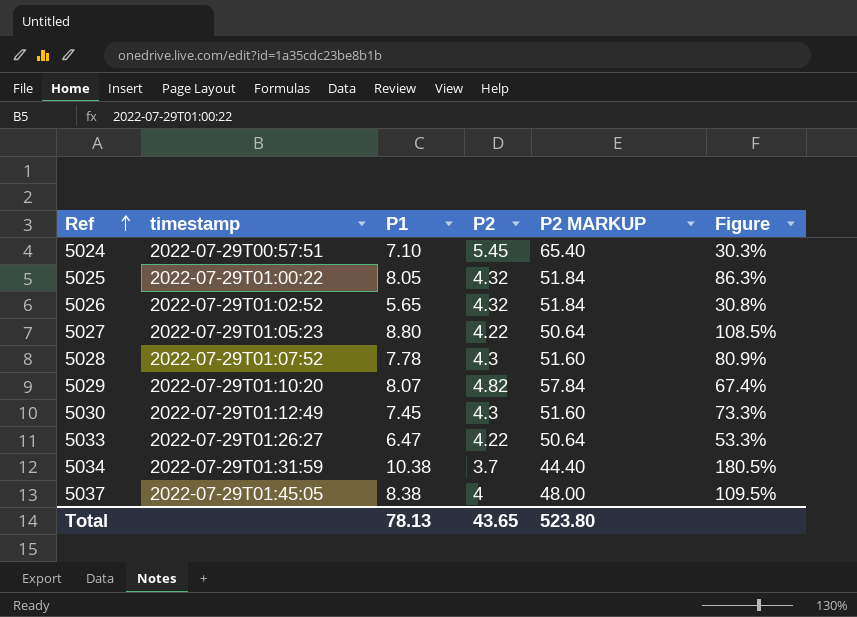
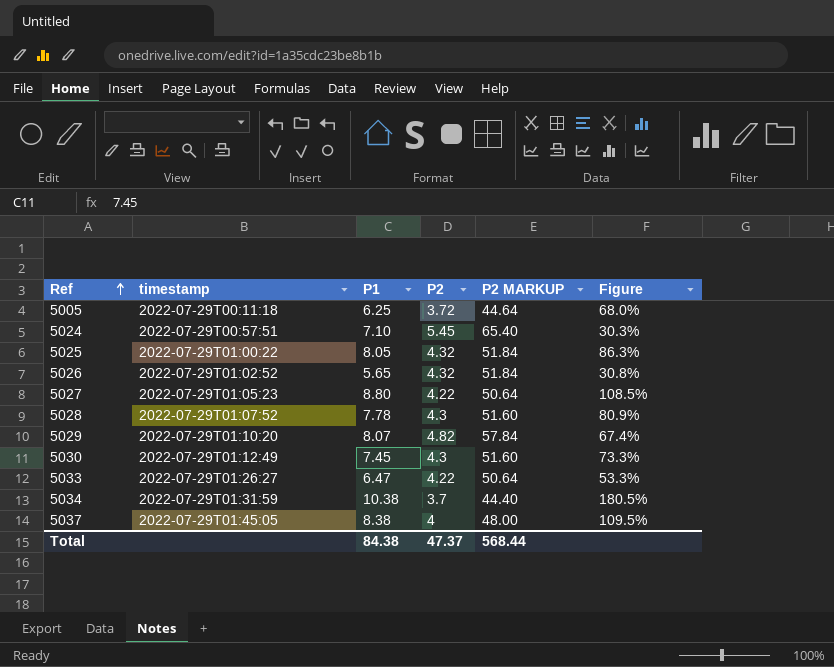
row 5005: none -> 2022-07-29T00:11:18 | 6.25 | 3.72 | 44.64 | 68.0%
Total | P1: 78.13 -> 84.38
Total | P2: 43.65 -> 47.37
Total | P2 MARKUP: 523.80 -> 568.44

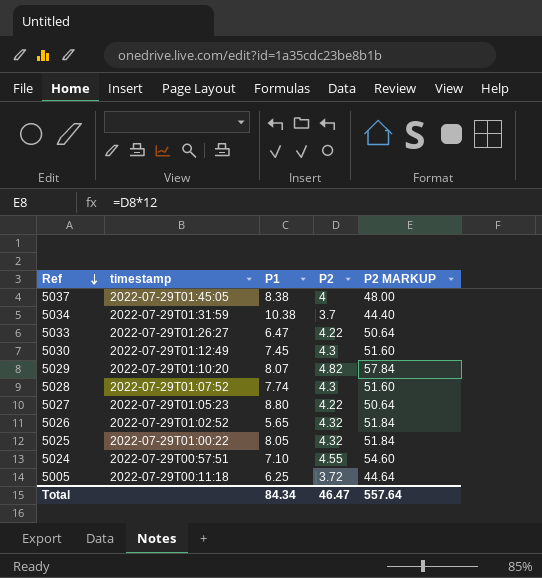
row order: Ref ascending -> Ref descending
column Figure | formula: ([P1] - [P2]) / [P2] -> none
5028 | P1: 7.78 -> 7.74
5024 | P2: 5.45 -> 4.55
5024 | P2 MARKUP: 65.40 -> 54.60
Total | P1: 84.38 -> 84.34
Total | P2: 47.37 -> 46.47
Total | P2 MARKUP: 568.44 -> 557.64

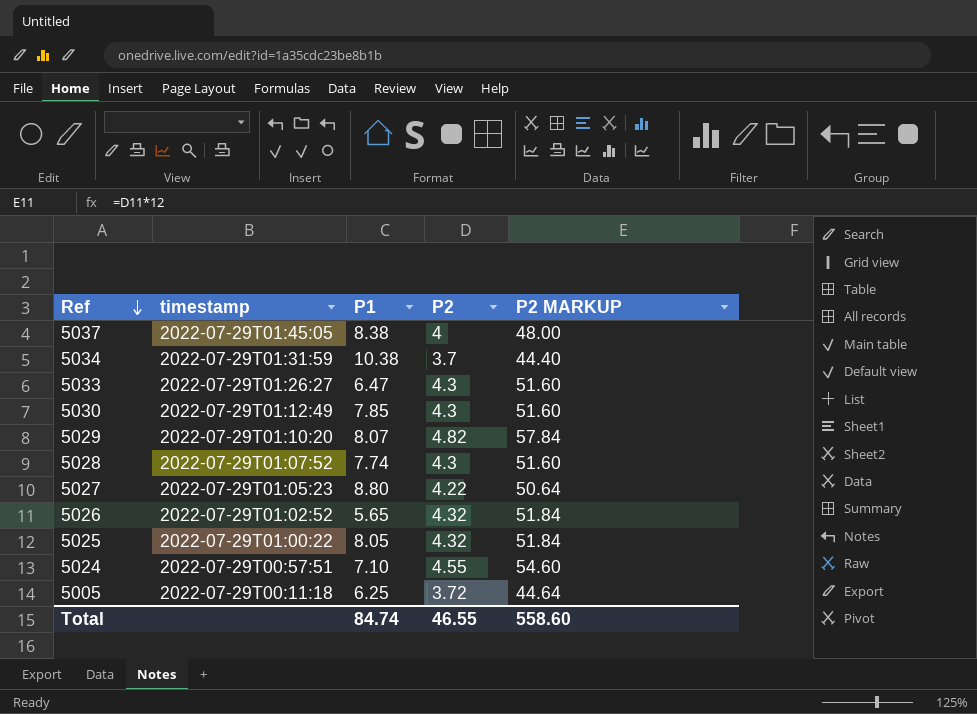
5033 | P2: 4.22 -> 4.3
5033 | P2 MARKUP: 50.64 -> 51.60
5030 | P1: 7.45 -> 7.85
Total | P1: 84.34 -> 84.74
Total | P2: 46.47 -> 46.55
Total | P2 MARKUP: 557.64 -> 558.60

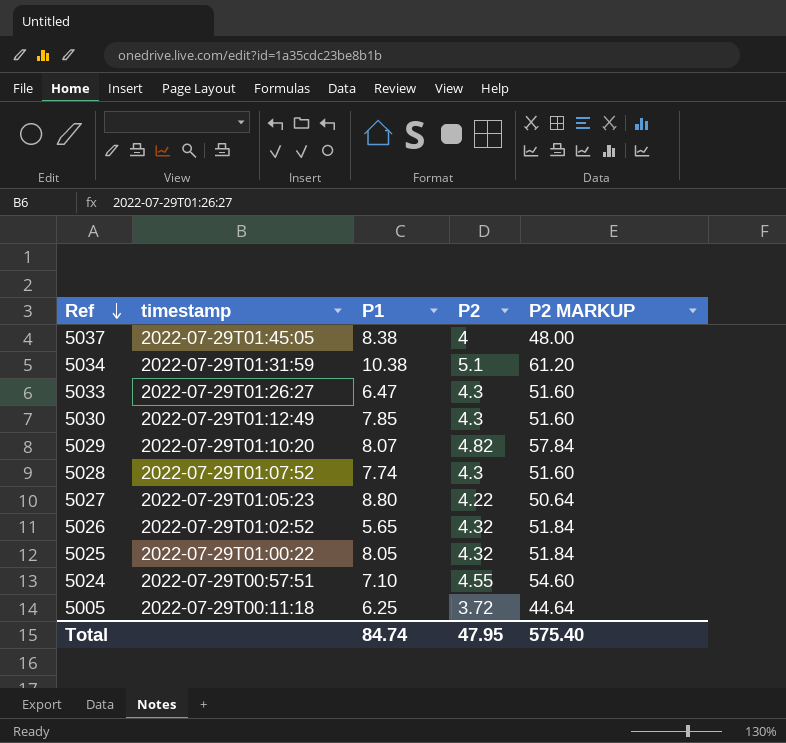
5034 | P2: 3.7 -> 5.1
5034 | P2 MARKUP: 44.40 -> 61.20
Total | P2: 46.55 -> 47.95
Total | P2 MARKUP: 558.60 -> 575.40

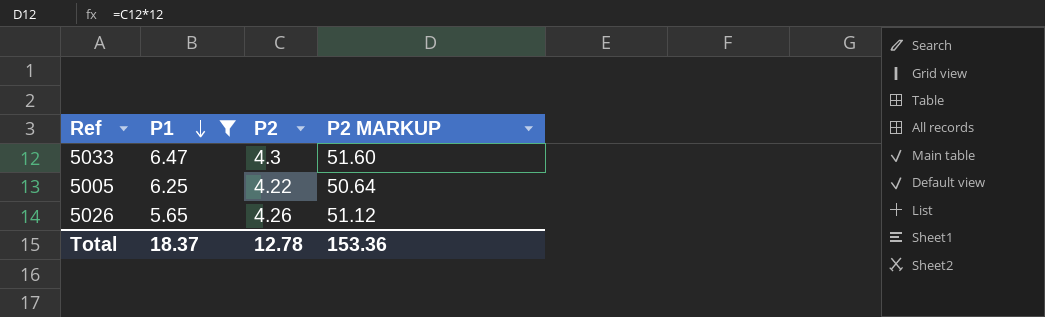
filter: none -> P1 <= 6.47
row order: Ref descending -> P1 descending
column timestamp | position: 2 -> none
5005 | P2: 3.72 -> 4.22
5005 | P2 MARKUP: 44.64 -> 50.64
5026 | P2: 4.32 -> 4.26
5026 | P2 MARKUP: 51.84 -> 51.12
Total | P1: 84.74 -> 18.37
Total | P2: 47.95 -> 12.78
Total | P2 MARKUP: 575.40 -> 153.36

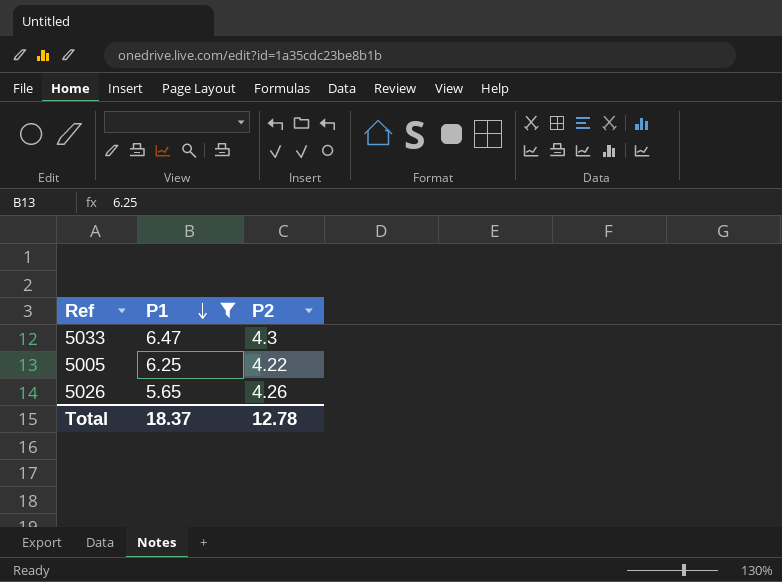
column P2 MARKUP | formula: [P2] * 12 -> none

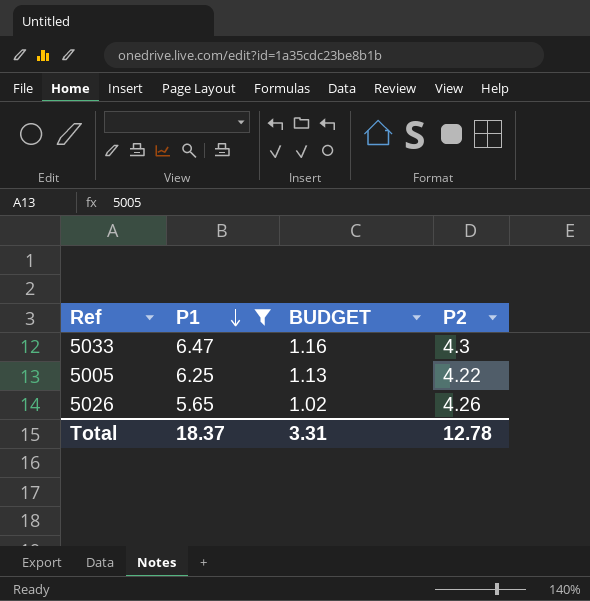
column BUDGET | formula: none -> [P1] * 0.18

